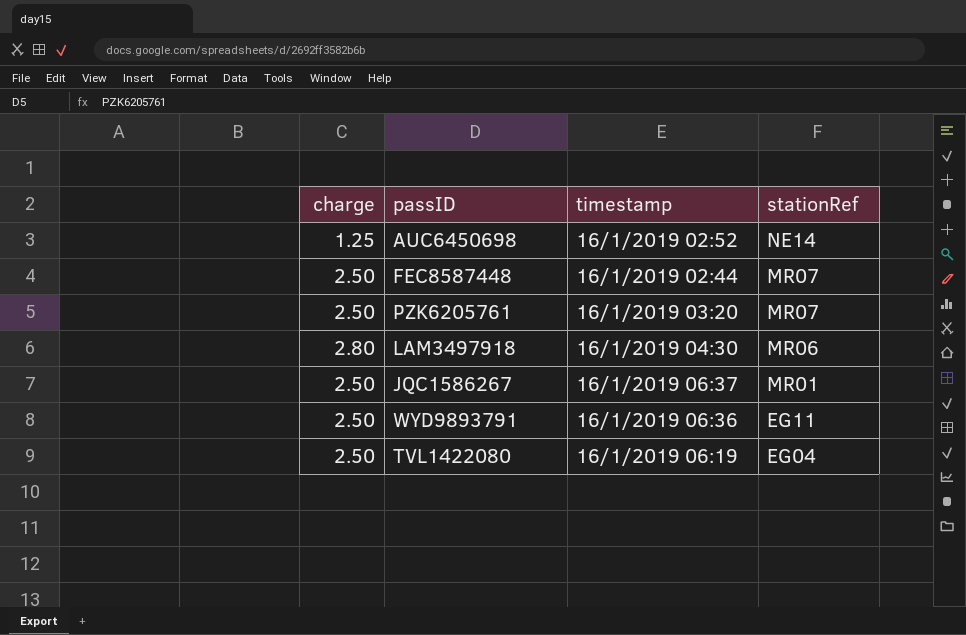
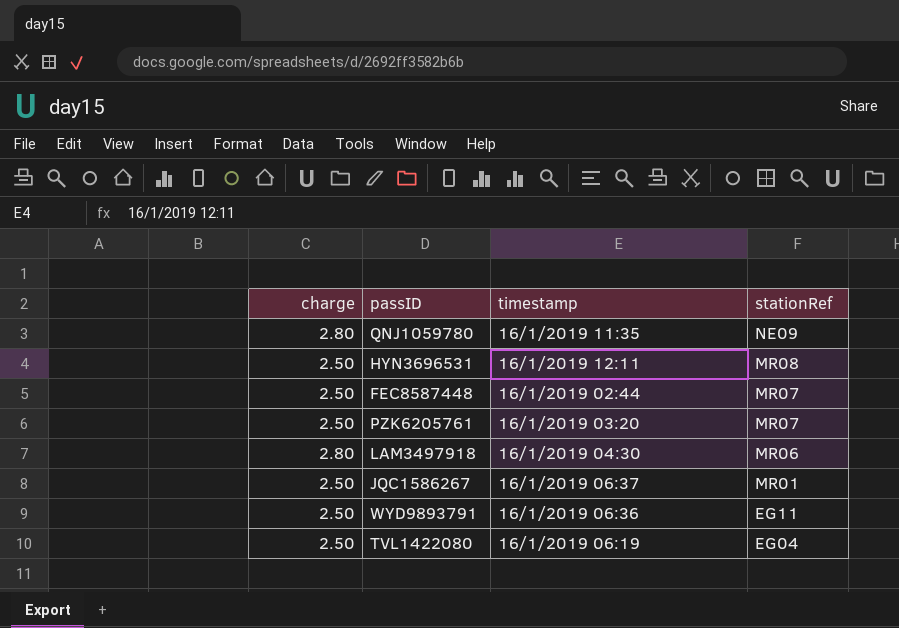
row AUC6450698: 1.25 | 16/1/2019 02:52 | NE14 -> none
row QNJ1059780: none -> 2.80 | 16/1/2019 11:35 | NE09
row HYN3696531: none -> 2.50 | 16/1/2019 12:11 | MR08

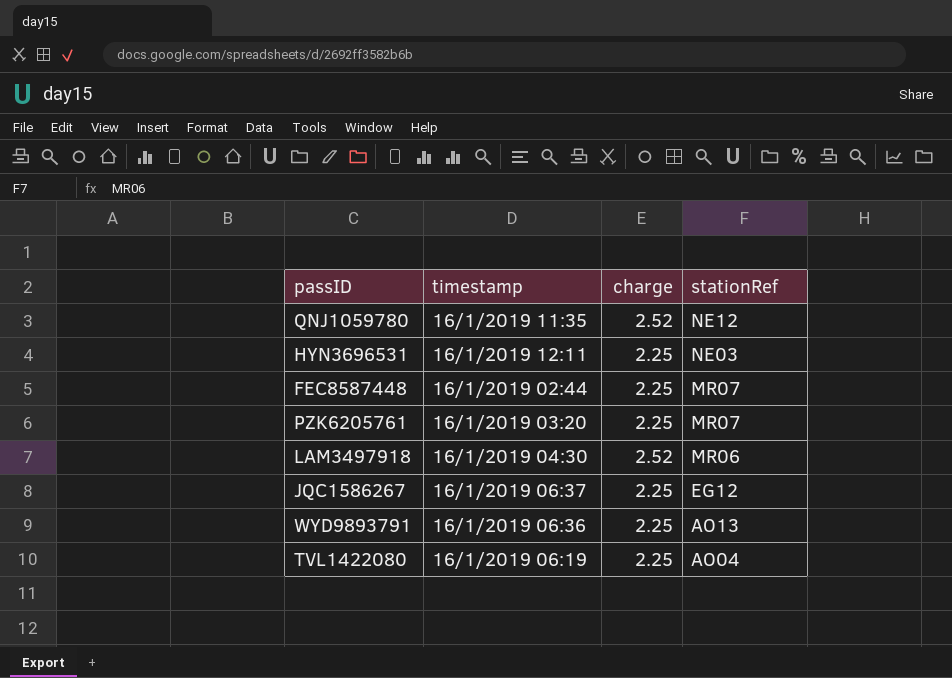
column charge | position: 1 -> 3
QNJ1059780 | charge: 2.80 -> 2.52
QNJ1059780 | stationRef: NE09 -> NE12
HYN3696531 | charge: 2.50 -> 2.25
HYN3696531 | stationRef: MR08 -> NE03
FEC8587448 | charge: 2.50 -> 2.25
PZK6205761 | charge: 2.50 -> 2.25
LAM3497918 | charge: 2.80 -> 2.52
JQC1586267 | charge: 2.50 -> 2.25
JQC1586267 | stationRef: MR01 -> EG12
WYD9893791 | charge: 2.50 -> 2.25
WYD9893791 | stationRef: EG11 -> AO13
TVL1422080 | charge: 2.50 -> 2.25
TVL1422080 | stationRef: EG04 -> AO04

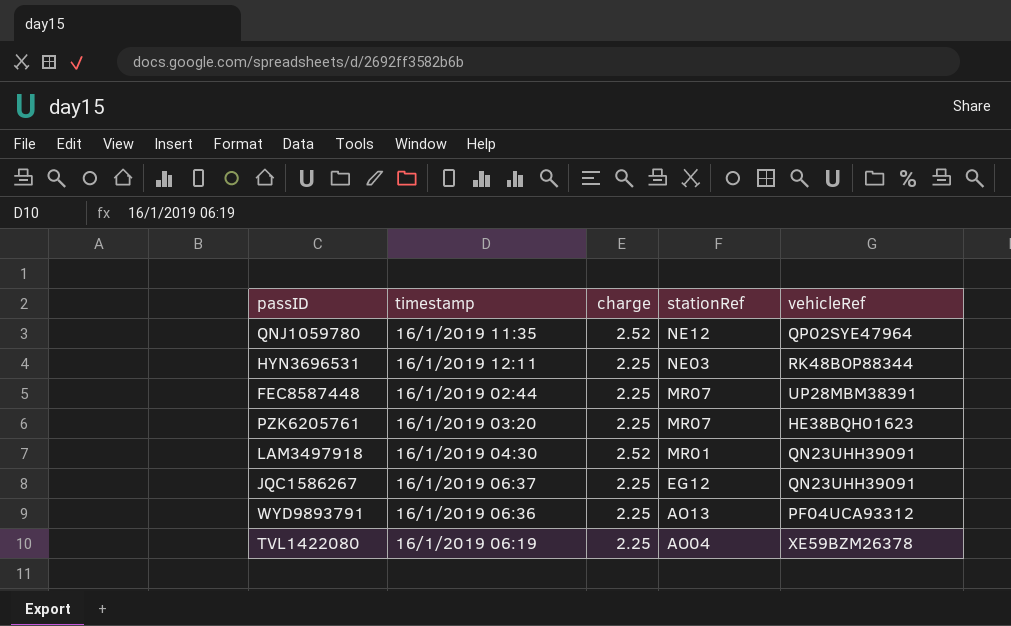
column vehicleRef | position: none -> 5
LAM3497918 | stationRef: MR06 -> MR01

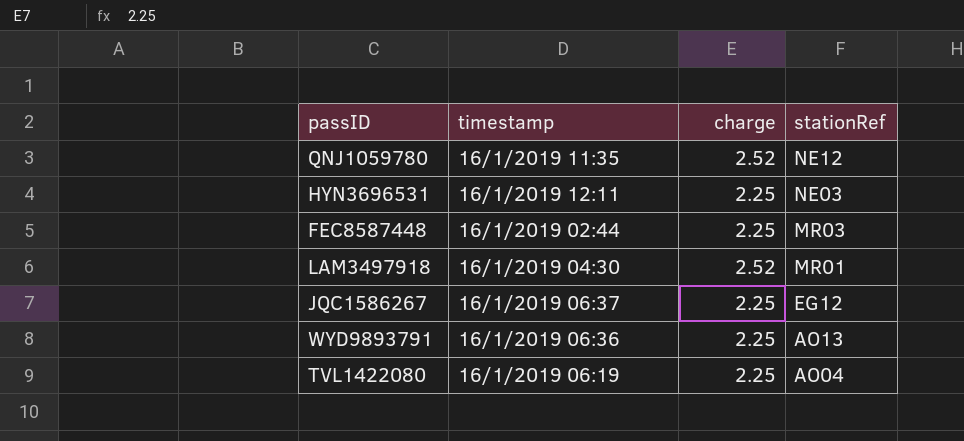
column vehicleRef | position: 5 -> none
row PZK6205761: 16/1/2019 03:20 | 2.25 | MR07 | HE38BQH01623 -> none
FEC8587448 | stationRef: MR07 -> MR03

